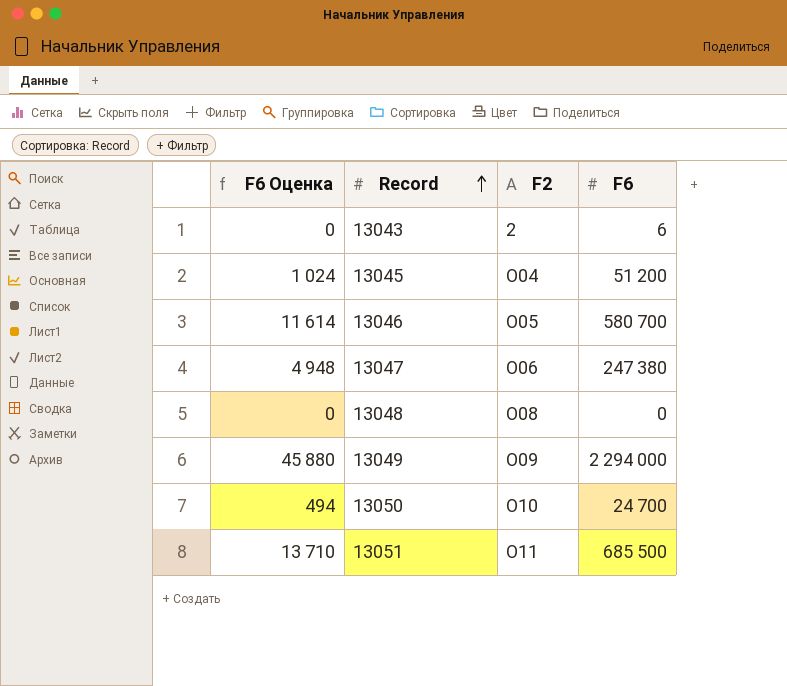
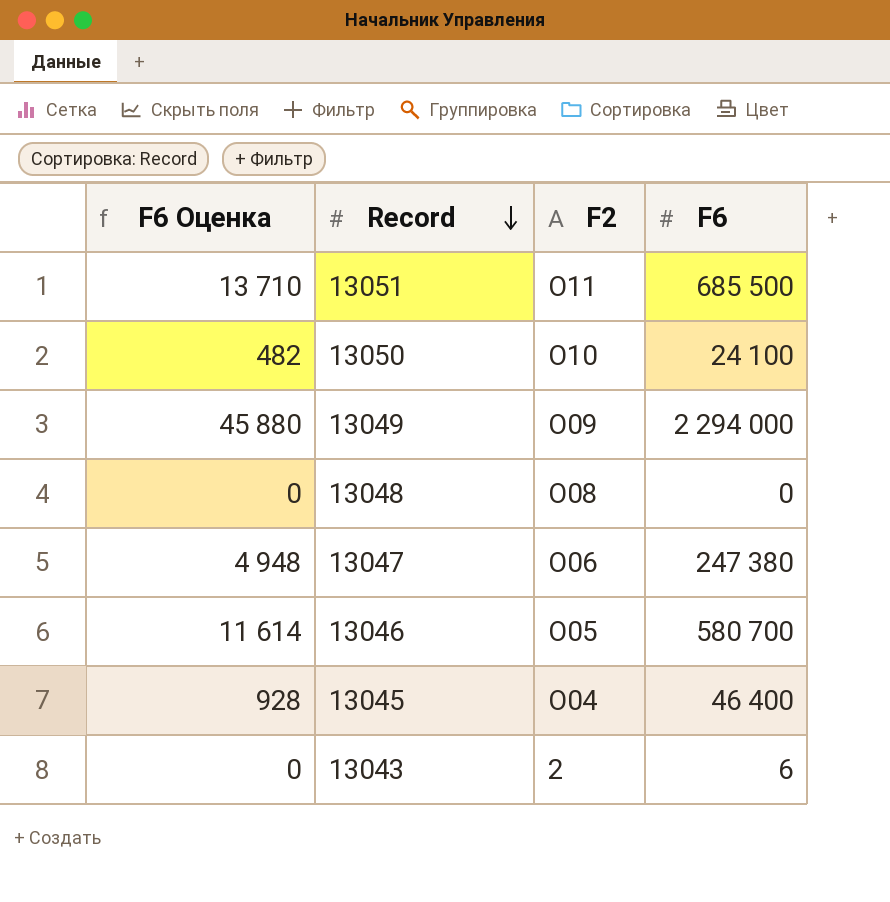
row order: Record ascending -> Record descending
13050 | F6 Оценка: 494 -> 482
13050 | F6: 24 700 -> 24 100
13045 | F6 Оценка: 1 024 -> 928
13045 | F6: 51 200 -> 46 400

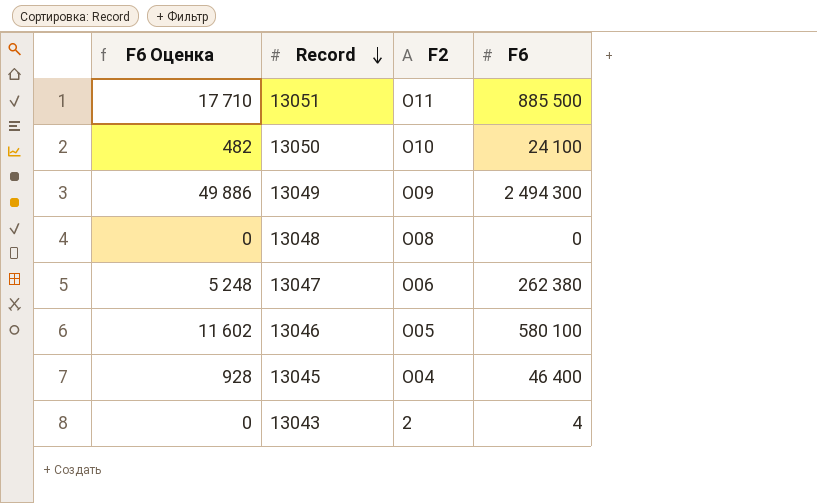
13051 | F6 Оценка: 13 710 -> 17 710
13051 | F6: 685 500 -> 885 500
13049 | F6 Оценка: 45 880 -> 49 886
13049 | F6: 2 294 000 -> 2 494 300
13047 | F6 Оценка: 4 948 -> 5 248
13047 | F6: 247 380 -> 262 380
13046 | F6 Оценка: 11 614 -> 11 602
13046 | F6: 580 700 -> 580 100
13043 | F6: 6 -> 4

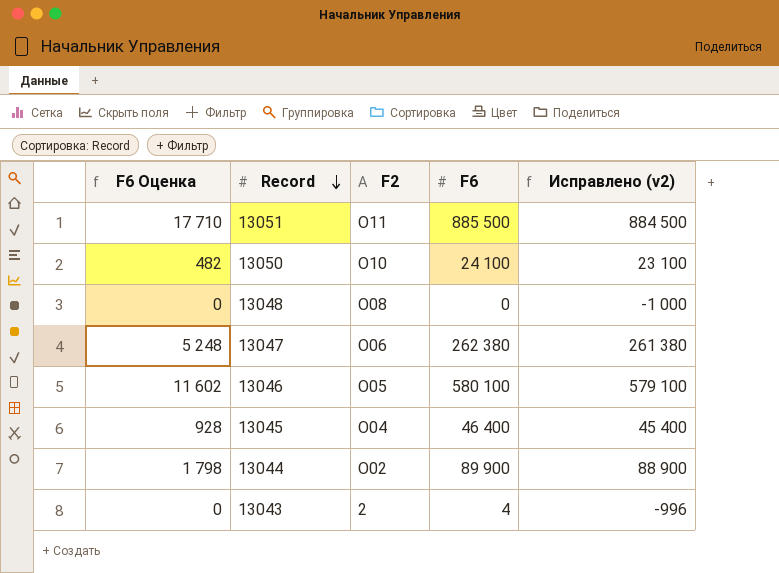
column Исправлено (v2) | formula: none -> [F6] - 1000
row 13049: 49 886 | О09 | 2 494 300 -> none
row 13044: none -> 1 798 | О02 | 89 900 | 88 900

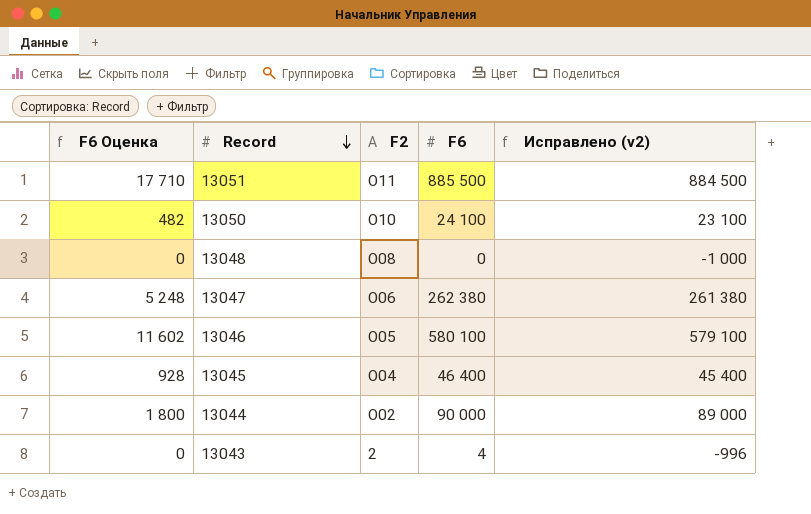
13044 | F6 Оценка: 1 798 -> 1 800
13044 | F6: 89 900 -> 90 000
13044 | Исправлено (v2): 88 900 -> 89 000

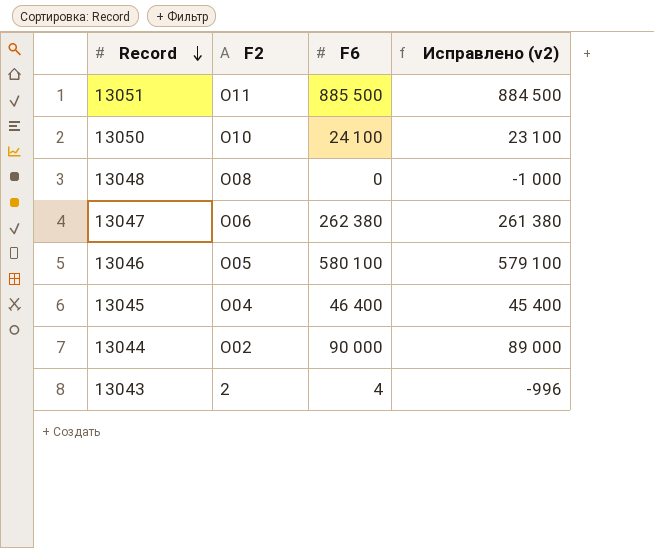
column F6 Оценка | formula: [F6] * 0,02 -> none

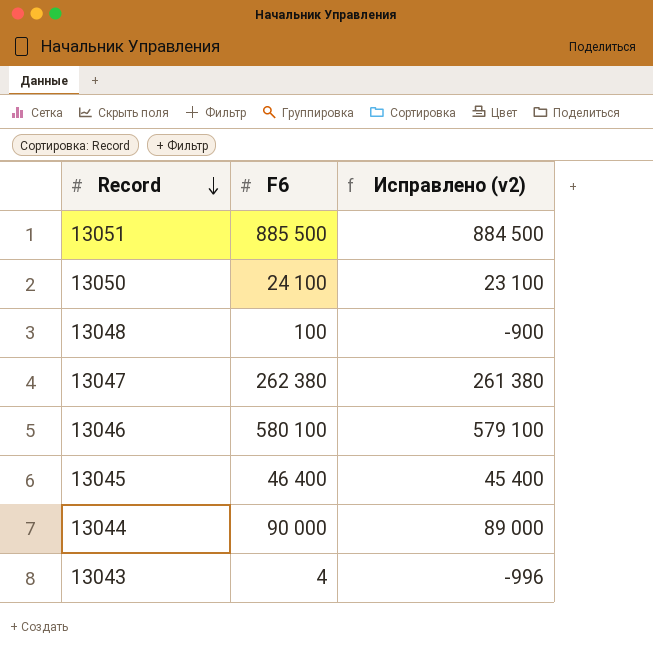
column F2 | position: 2 -> none
13048 | F6: 0 -> 100
13048 | Исправлено (v2): -1 000 -> -900

